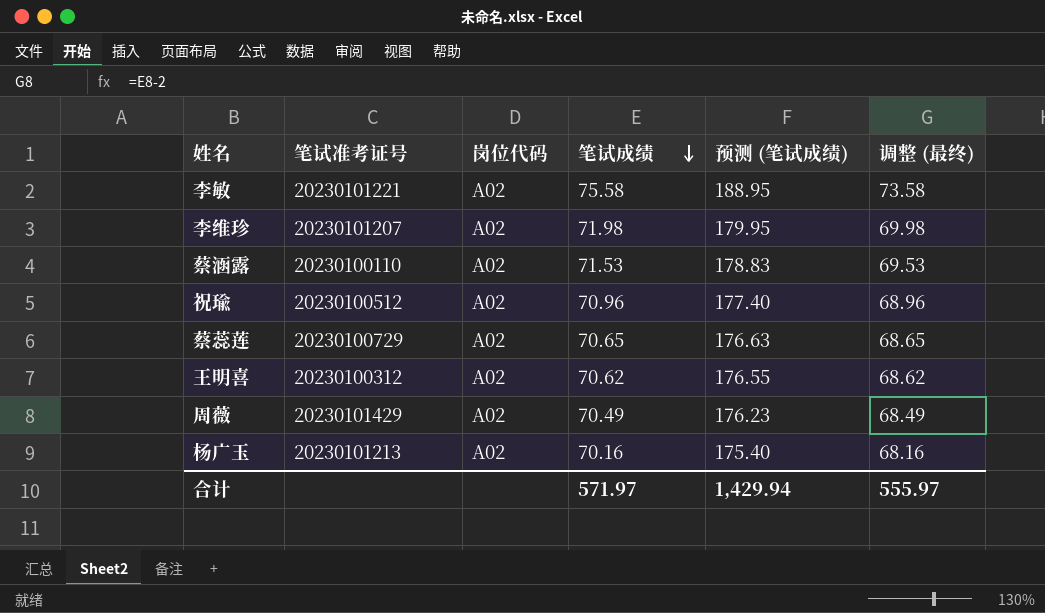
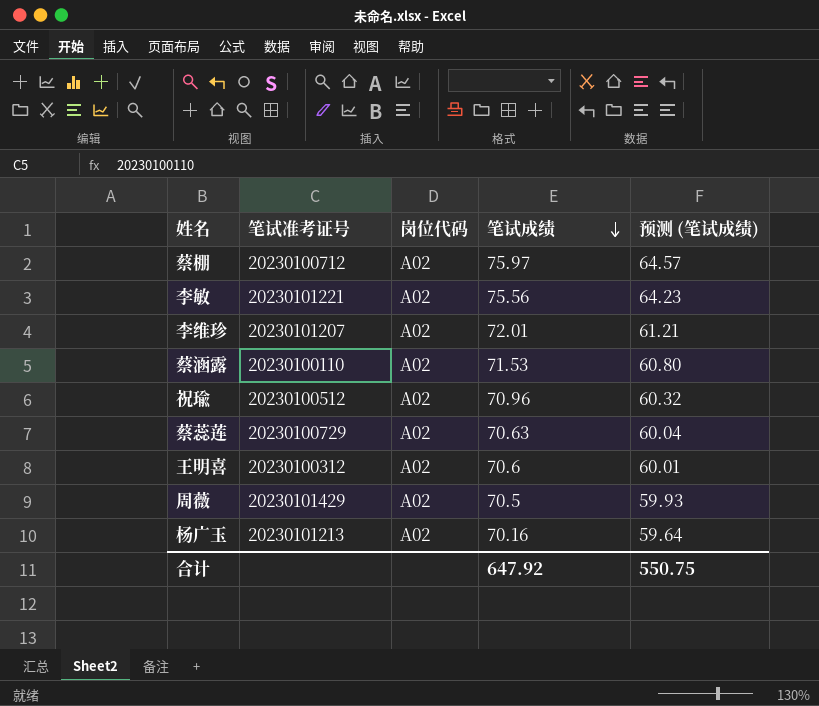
column 调整 (最终) | formula: [笔试成绩] - 2 -> none
column 预测 (笔试成绩) | formula: [笔试成绩] * 2.5 -> [笔试成绩] * 0.85
row 蔡棚: none -> 20230100712 | A02 | 75.97 | 64.57
李敏 | 笔试成绩: 75.58 -> 75.56
李维珍 | 笔试成绩: 71.98 -> 72.01
蔡蕊莲 | 笔试成绩: 70.65 -> 70.63
王明喜 | 笔试成绩: 70.62 -> 70.6
周薇 | 笔试成绩: 70.49 -> 70.5
合计 | 笔试成绩: 571.97 -> 647.92
合计 | 预测 (笔试成绩): 1,429.94 -> 550.75

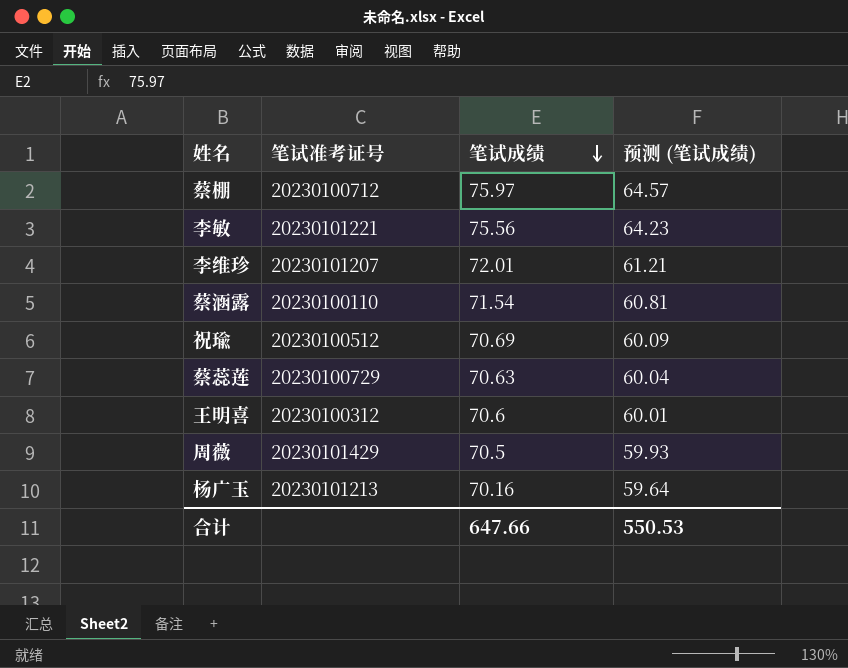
column 岗位代码 | position: 3 -> none
蔡涵露 | 笔试成绩: 71.53 -> 71.54
蔡涵露 | 预测 (笔试成绩): 60.80 -> 60.81
祝瑜 | 笔试成绩: 70.96 -> 70.69
祝瑜 | 预测 (笔试成绩): 60.32 -> 60.09
合计 | 笔试成绩: 647.92 -> 647.66
合计 | 预测 (笔试成绩): 550.75 -> 550.53

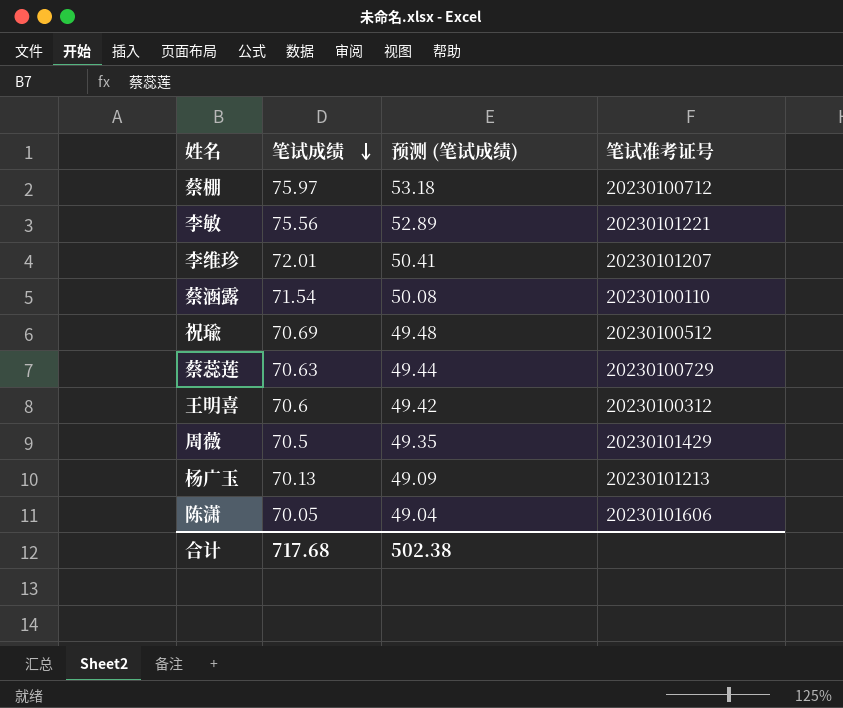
column 预测 (笔试成绩) | formula: [笔试成绩] * 0.85 -> [笔试成绩] * 0.7
column 笔试准考证号 | position: 2 -> 4
杨广玉 | 笔试成绩: 70.16 -> 70.13
row 陈潇: none -> 70.05 | 49.04 | 20230101606
合计 | 笔试成绩: 647.66 -> 717.68
合计 | 预测 (笔试成绩): 550.53 -> 502.38

